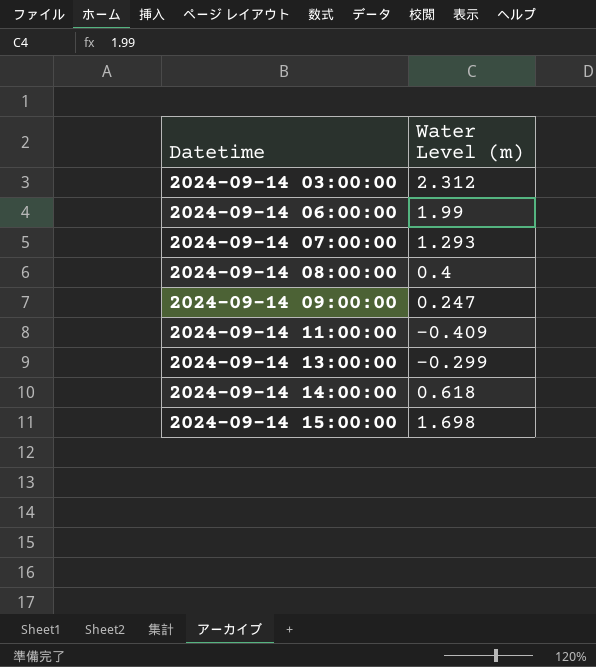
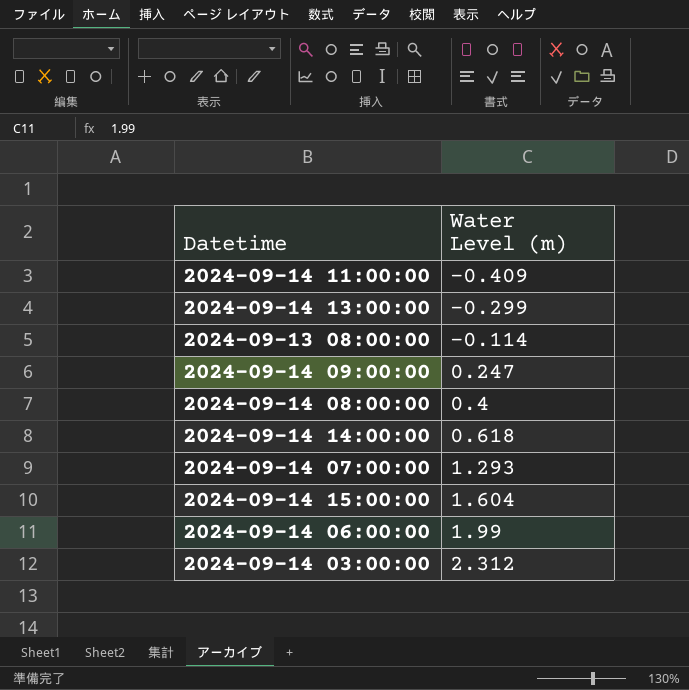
row order: Datetime ascending -> Water Level (m) ascending
row 2024-09-13 08:00:00: none -> -0.114
2024-09-14 15:00:00 | Water Level (m): 1.698 -> 1.604

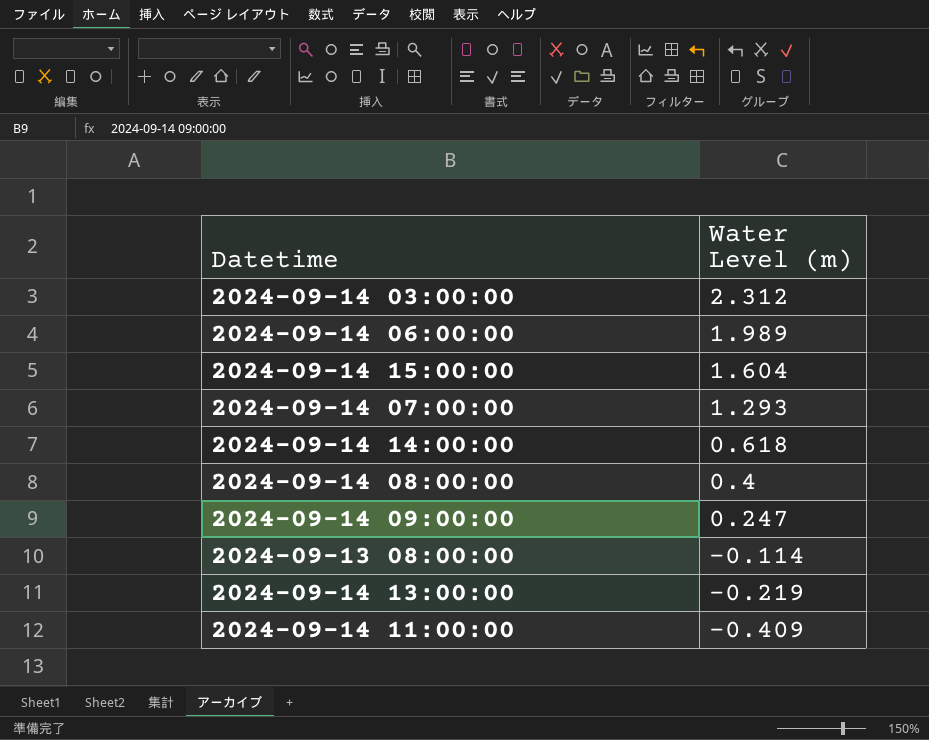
row order: Water Level (m) ascending -> Water Level (m) descending
2024-09-14 06:00:00 | Water Level (m): 1.99 -> 1.989
2024-09-14 13:00:00 | Water Level (m): -0.299 -> -0.219

